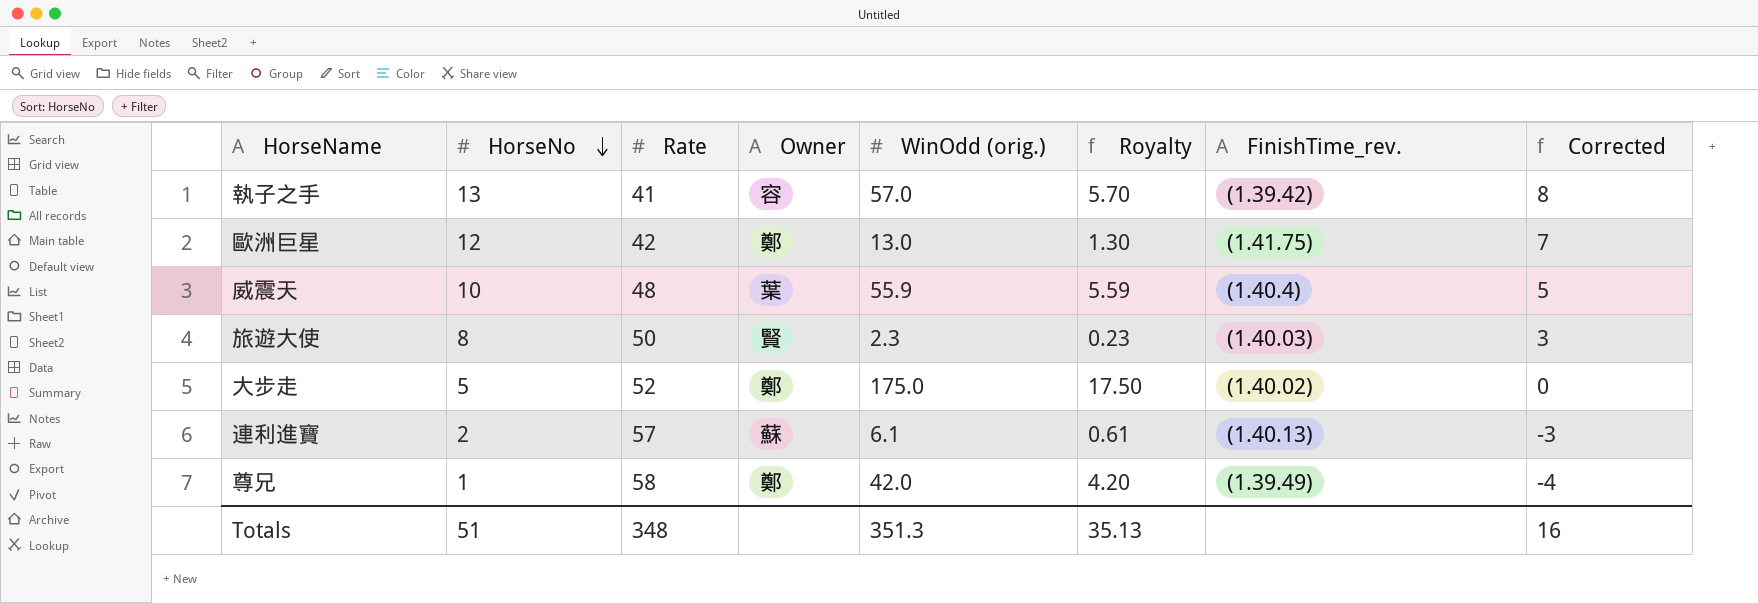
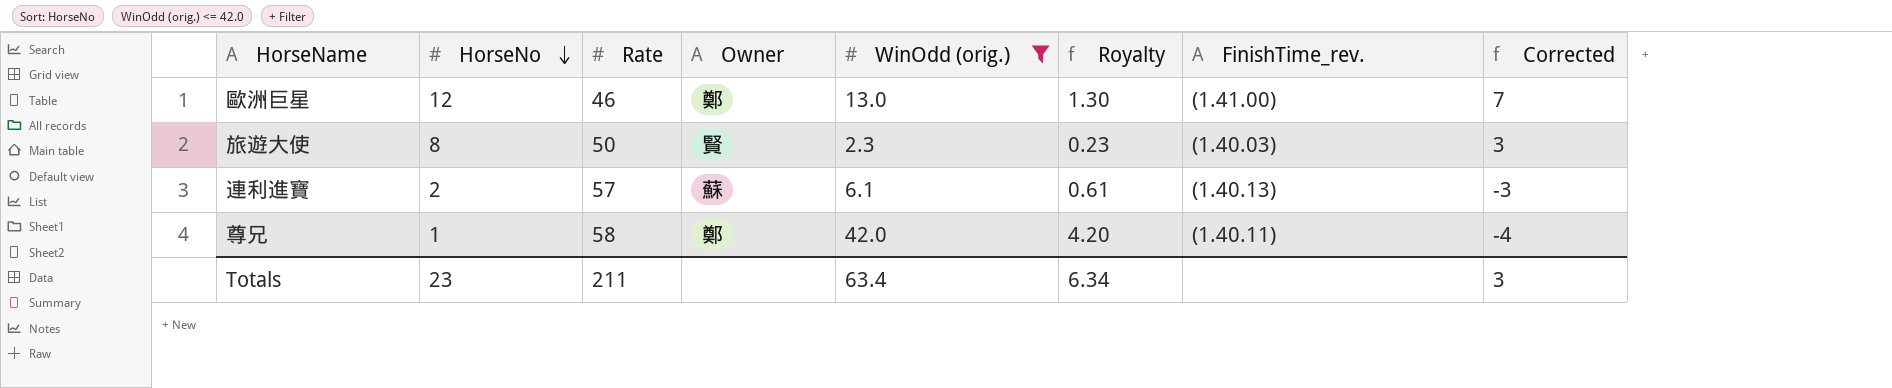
filter: none -> WinOdd (orig.) <= 42.0
歐洲巨星 | Rate: 42 -> 46
歐洲巨星 | FinishTime_rev.: (1.41.75) -> (1.41.00)
尊兄 | FinishTime_rev.: (1.39.49) -> (1.40.11)
Totals | HorseNo: 51 -> 23
Totals | Rate: 348 -> 211
Totals | WinOdd (orig.): 351.3 -> 63.4
Totals | Royalty: 35.13 -> 6.34
Totals | Corrected: 16 -> 3

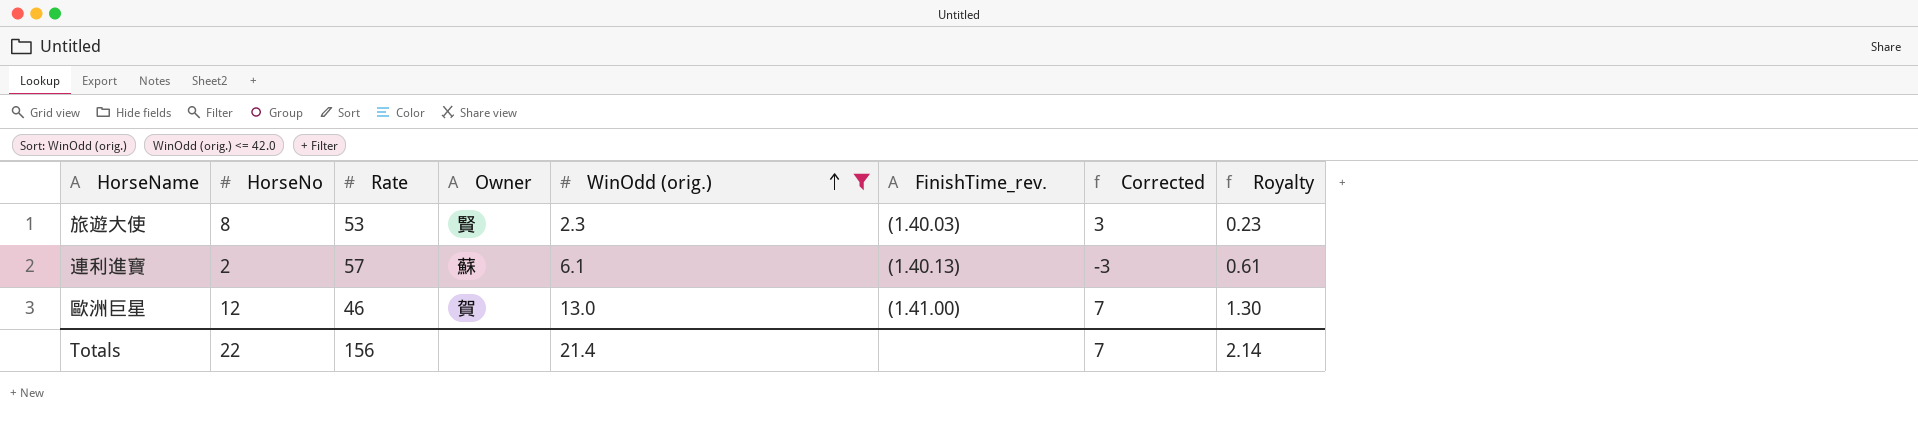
row order: HorseNo descending -> WinOdd (orig.) ascending
column Royalty | position: 6 -> 8
row 尊兄: 1 | 58 | 鄭 | 42.0 | 4.20 | (1.40.11) | -4 -> none
旅遊大使 | Rate: 50 -> 53
歐洲巨星 | Owner: 鄭 -> 賀
Totals | HorseNo: 23 -> 22
Totals | Rate: 211 -> 156
Totals | WinOdd (orig.): 63.4 -> 21.4
Totals | Corrected: 3 -> 7
Totals | Royalty: 6.34 -> 2.14

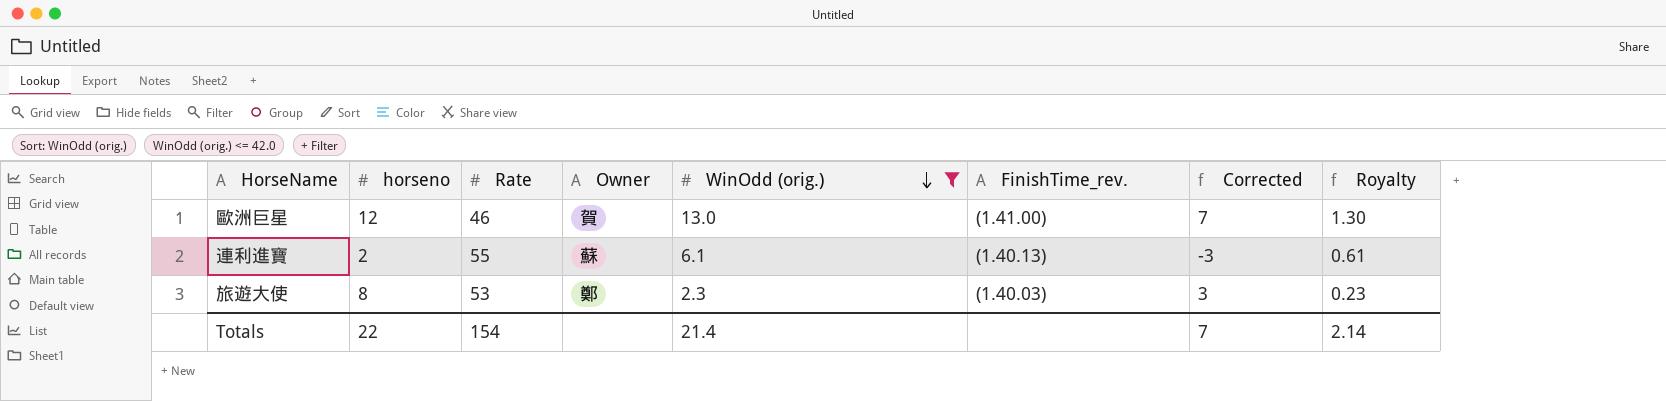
row order: WinOdd (orig.) ascending -> WinOdd (orig.) descending
column name: HorseNo -> horseno
連利進寶 | Rate: 57 -> 55
旅遊大使 | Owner: 賢 -> 鄭
Totals | Rate: 156 -> 154

